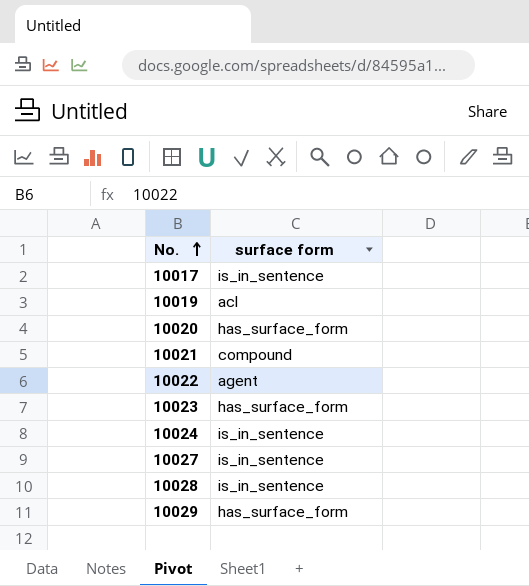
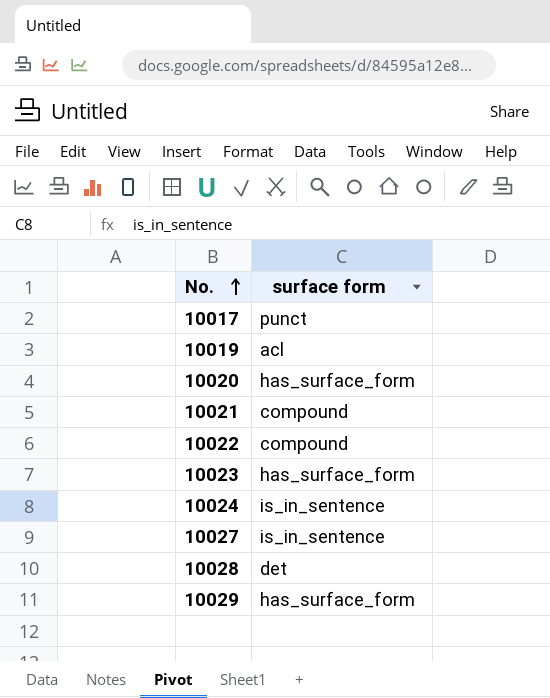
10017 | surface form: is_in_sentence -> punct
10022 | surface form: agent -> compound
10028 | surface form: is_in_sentence -> det

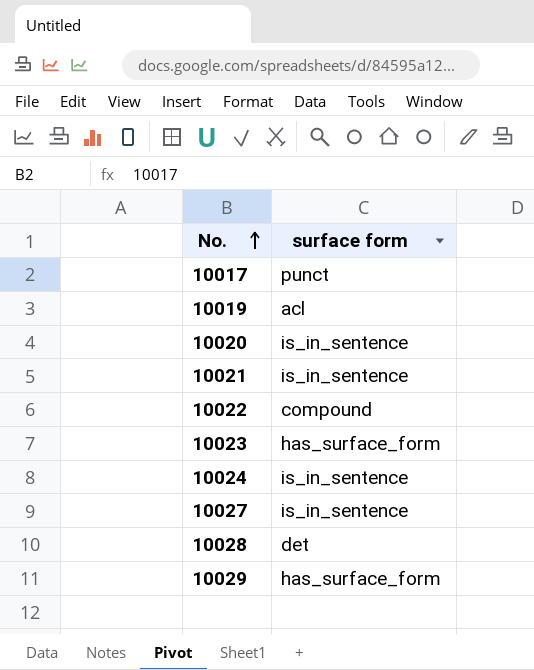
10020 | surface form: has_surface_form -> is_in_sentence
10021 | surface form: compound -> is_in_sentence

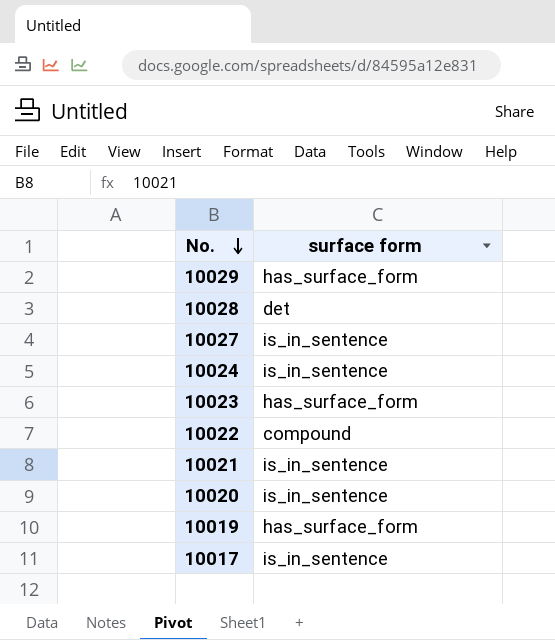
row order: No. ascending -> No. descending
10019 | surface form: acl -> has_surface_form
10017 | surface form: punct -> is_in_sentence

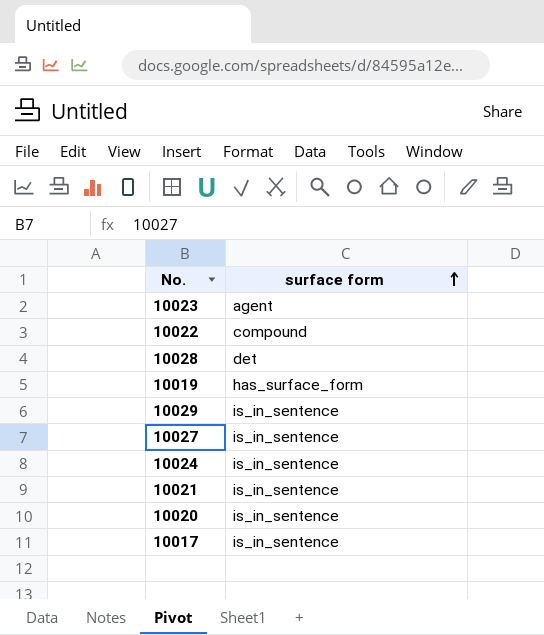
row order: No. descending -> surface form ascending
10023 | surface form: has_surface_form -> agent
10029 | surface form: has_surface_form -> is_in_sentence

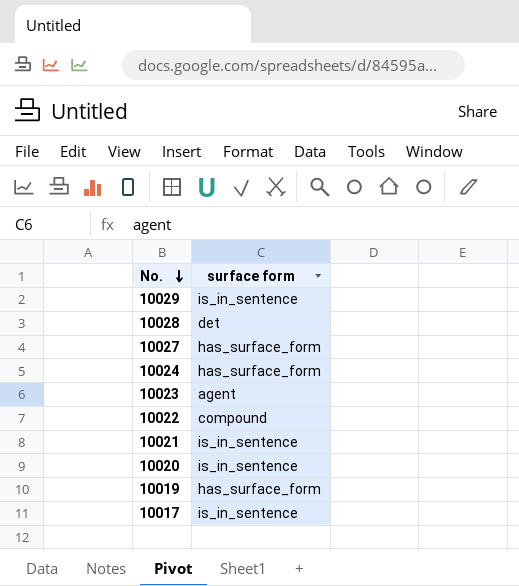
row order: surface form ascending -> No. descending
10027 | surface form: is_in_sentence -> has_surface_form
10024 | surface form: is_in_sentence -> has_surface_form

